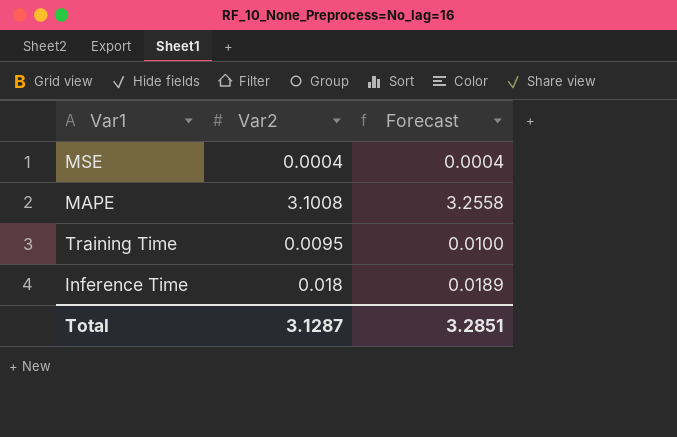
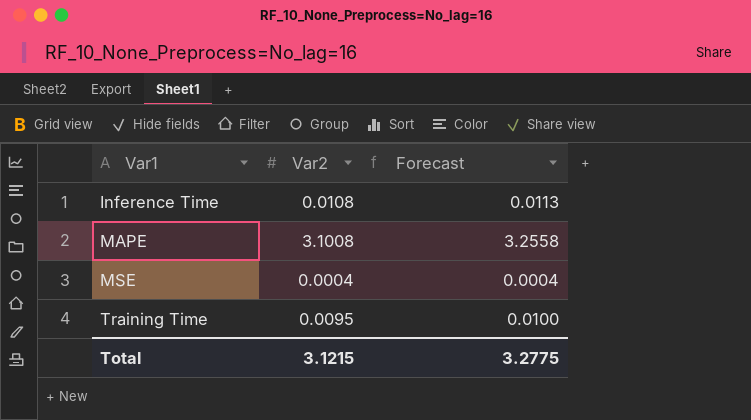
row order: none -> Var1 ascending
Inference Time | Var2: 0.018 -> 0.0108
Inference Time | Forecast: 0.0189 -> 0.0113
Total | Var2: 3.1287 -> 3.1215
Total | Forecast: 3.2851 -> 3.2775

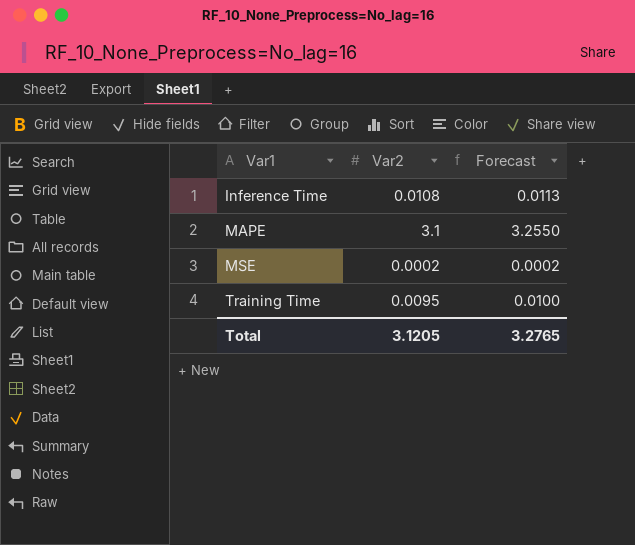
MAPE | Var2: 3.1008 -> 3.1
MAPE | Forecast: 3.2558 -> 3.2550
MSE | Var2: 0.0004 -> 0.0002
MSE | Forecast: 0.0004 -> 0.0002
Total | Var2: 3.1215 -> 3.1205
Total | Forecast: 3.2775 -> 3.2765

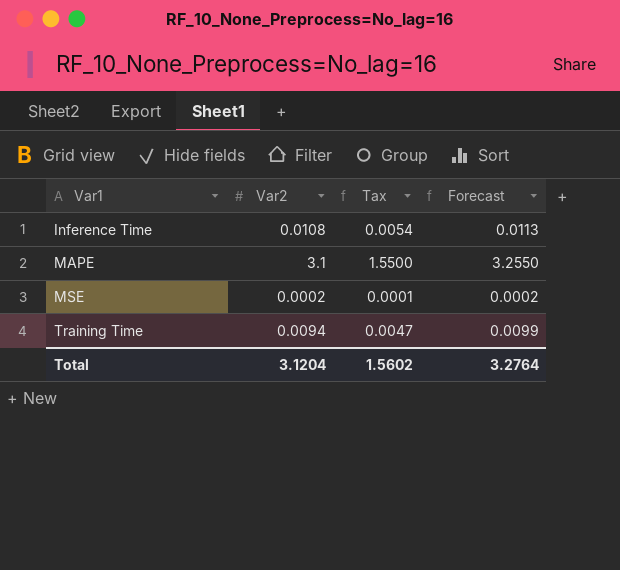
column Tax | formula: none -> [Var2] * 0.5
Training Time | Var2: 0.0095 -> 0.0094
Training Time | Forecast: 0.0100 -> 0.0099
Total | Var2: 3.1205 -> 3.1204
Total | Forecast: 3.2765 -> 3.2764

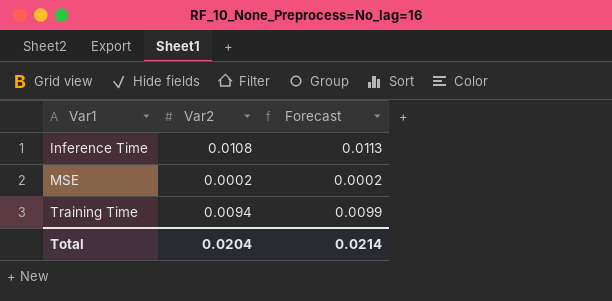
column Tax | formula: [Var2] * 0.5 -> none
row MAPE: 3.1 | 1.5500 | 3.2550 -> none
Total | Var2: 3.1204 -> 0.0204
Total | Forecast: 3.2764 -> 0.0214

